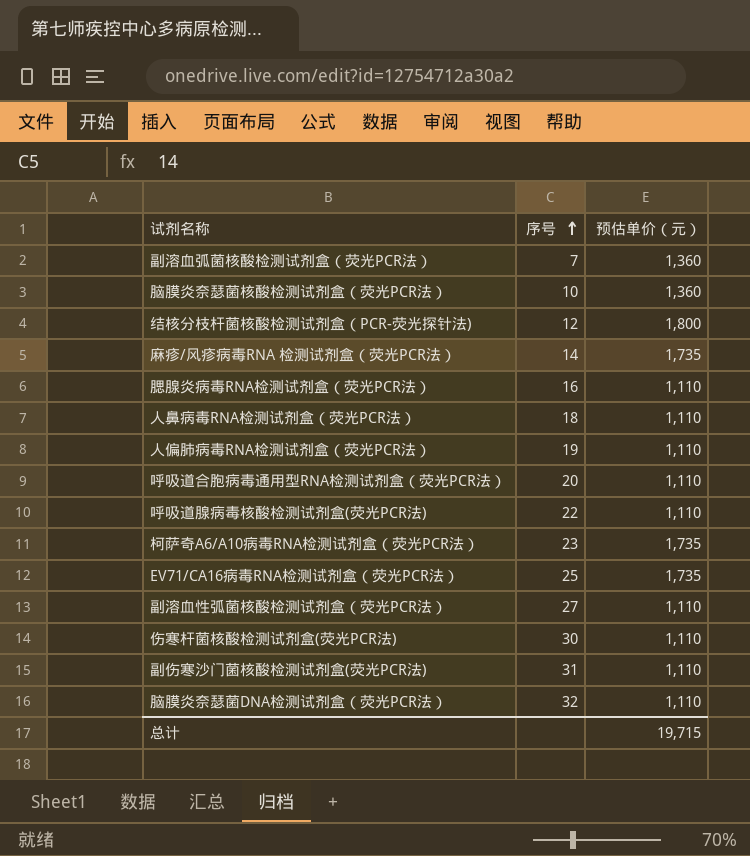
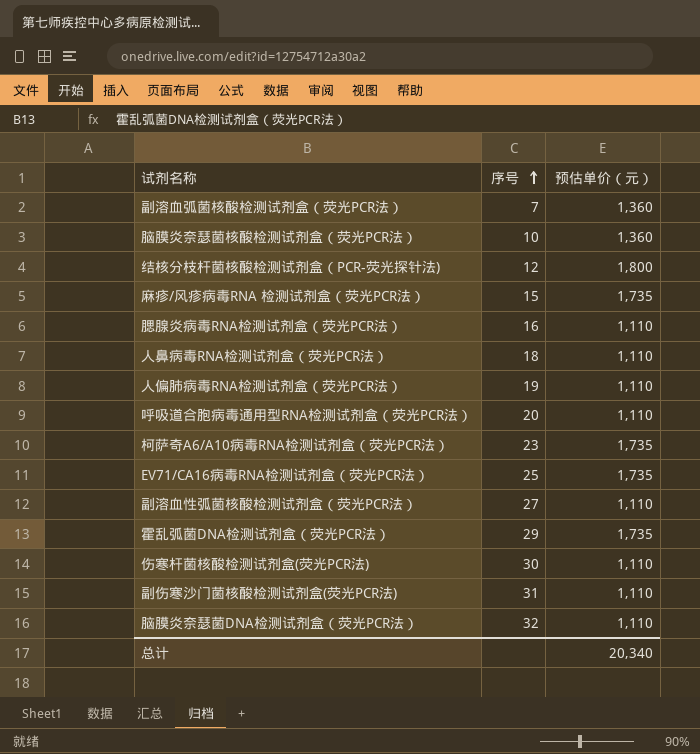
row 呼吸道腺病毒核酸检测试剂盒(荧光PCR法): 22 | 1,110 -> none
麻疹/风疹病毒RNA 检测试剂盒（荧光PCR法） | 序号: 14 -> 15
row 霍乱弧菌DNA检测试剂盒（荧光PCR法）: none -> 29 | 1,735
总计 | 预估单价（元）: 19,715 -> 20,340

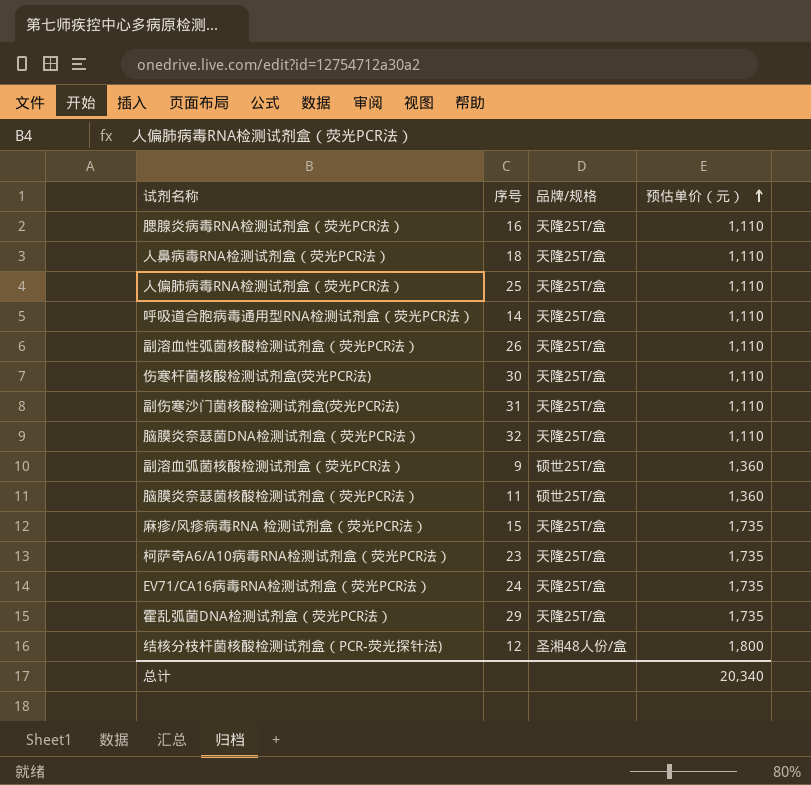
row order: 序号 ascending -> 预估单价（元） ascending
column 品牌/规格 | position: none -> 3
人偏肺病毒RNA检测试剂盒（荧光PCR法） | 序号: 19 -> 25
呼吸道合胞病毒通用型RNA检测试剂盒（荧光PCR法） | 序号: 20 -> 14
副溶血性弧菌核酸检测试剂盒（荧光PCR法） | 序号: 27 -> 26
副溶血弧菌核酸检测试剂盒（荧光PCR法） | 序号: 7 -> 9
脑膜炎奈瑟菌核酸检测试剂盒（荧光PCR法） | 序号: 10 -> 11
EV71/CA16病毒RNA检测试剂盒（荧光PCR法） | 序号: 25 -> 24

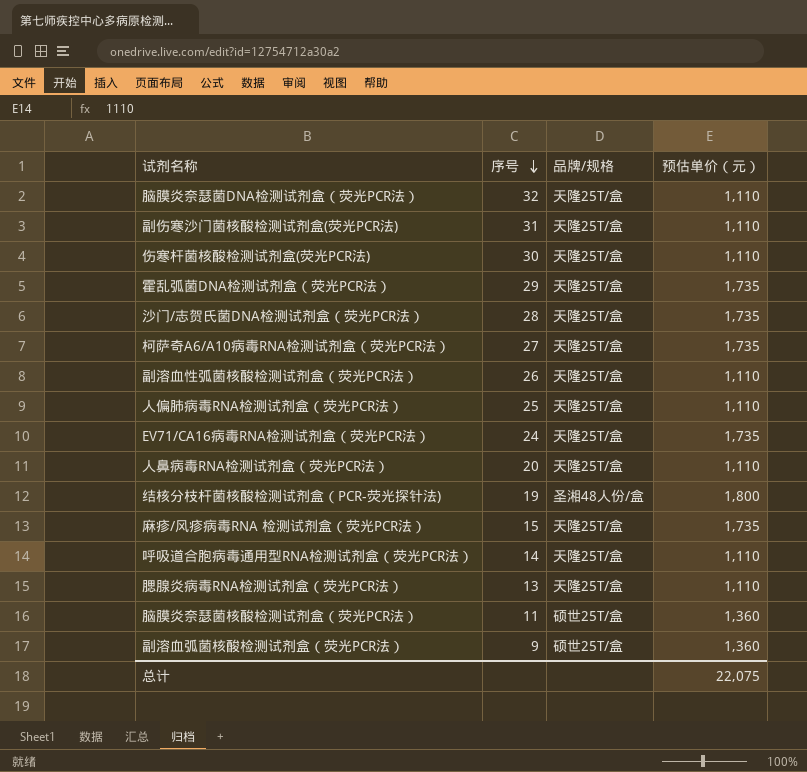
row order: 预估单价（元） ascending -> 序号 descending
row 沙门/志贺氏菌DNA检测试剂盒（荧光PCR法）: none -> 28 | 天隆25T/盒 | 1,735
柯萨奇A6/A10病毒RNA检测试剂盒（荧光PCR法） | 序号: 23 -> 27
人鼻病毒RNA检测试剂盒（荧光PCR法） | 序号: 18 -> 20
结核分枝杆菌核酸检测试剂盒（PCR-荧光探针法) | 序号: 12 -> 19
腮腺炎病毒RNA检测试剂盒（荧光PCR法） | 序号: 16 -> 13
总计 | 预估单价（元）: 20,340 -> 22,075

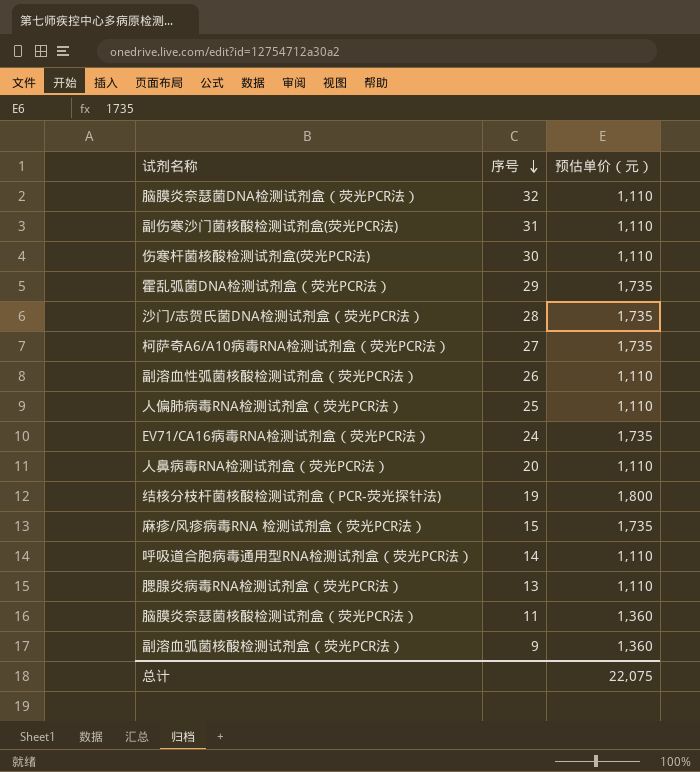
column 品牌/规格 | position: 3 -> none

